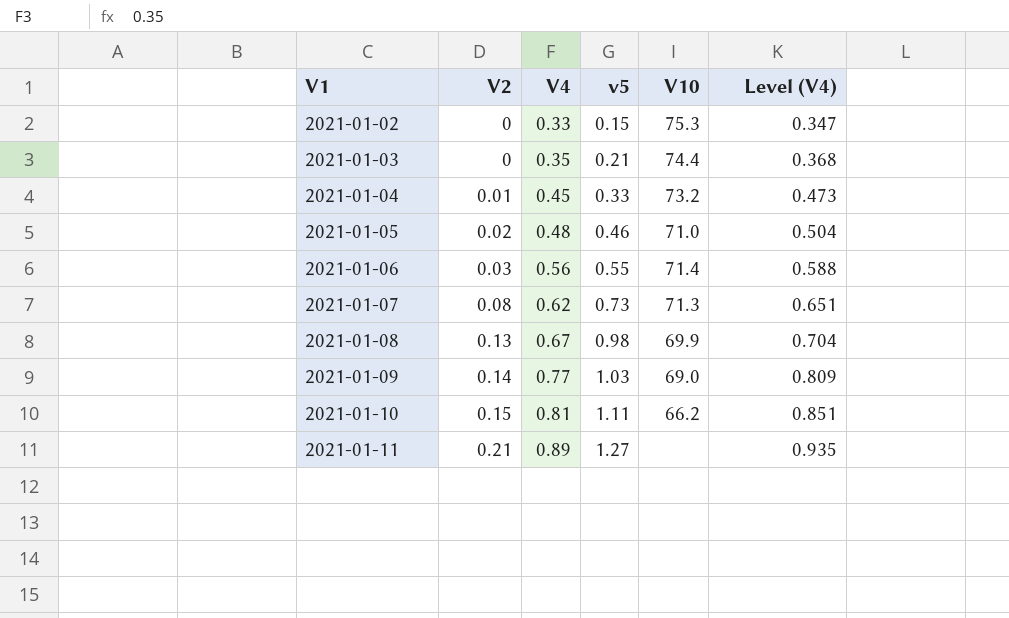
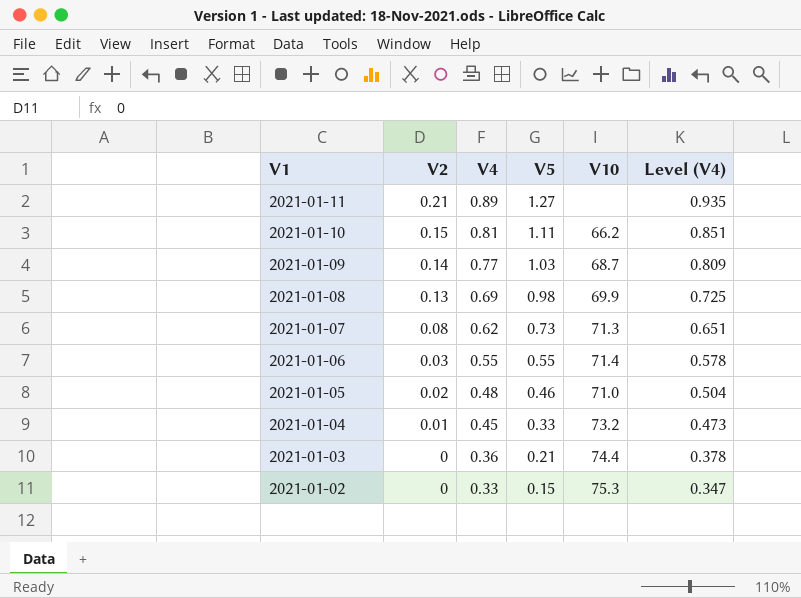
row order: V1 ascending -> V1 descending
column name: v5 -> V5
2021-01-09 | V10: 69.0 -> 68.7
2021-01-08 | V4: 0.67 -> 0.69
2021-01-08 | Level (V4): 0.704 -> 0.725
2021-01-06 | V4: 0.56 -> 0.55
2021-01-06 | Level (V4): 0.588 -> 0.578
2021-01-03 | V4: 0.35 -> 0.36
2021-01-03 | Level (V4): 0.368 -> 0.378

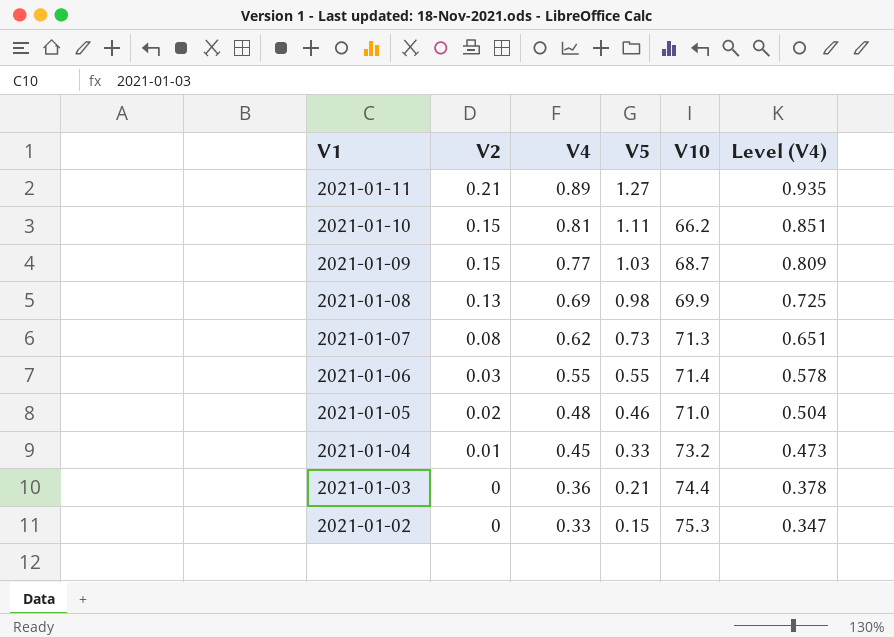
2021-01-09 | V2: 0.14 -> 0.15

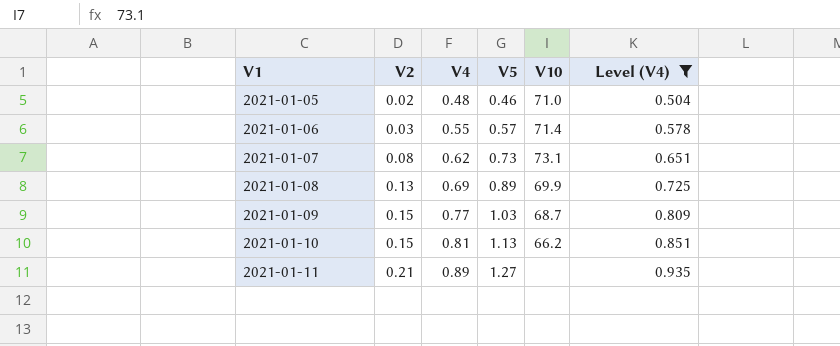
filter: none -> Level (V4) >= 0.504
row order: V1 descending -> V1 ascending
2021-01-06 | V5: 0.55 -> 0.57
2021-01-07 | V10: 71.3 -> 73.1
2021-01-08 | V5: 0.98 -> 0.89
2021-01-10 | V5: 1.11 -> 1.13

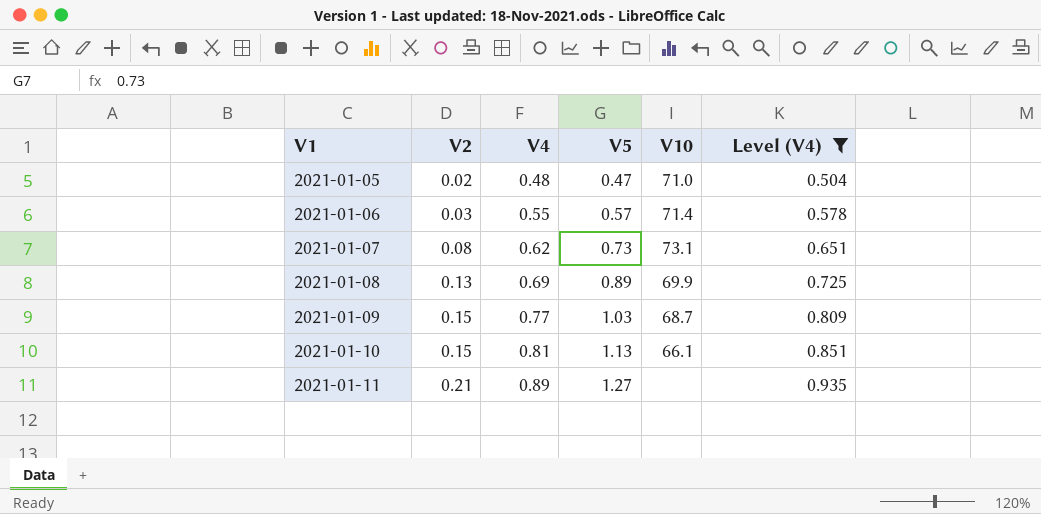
2021-01-05 | V5: 0.46 -> 0.47
2021-01-10 | V10: 66.2 -> 66.1

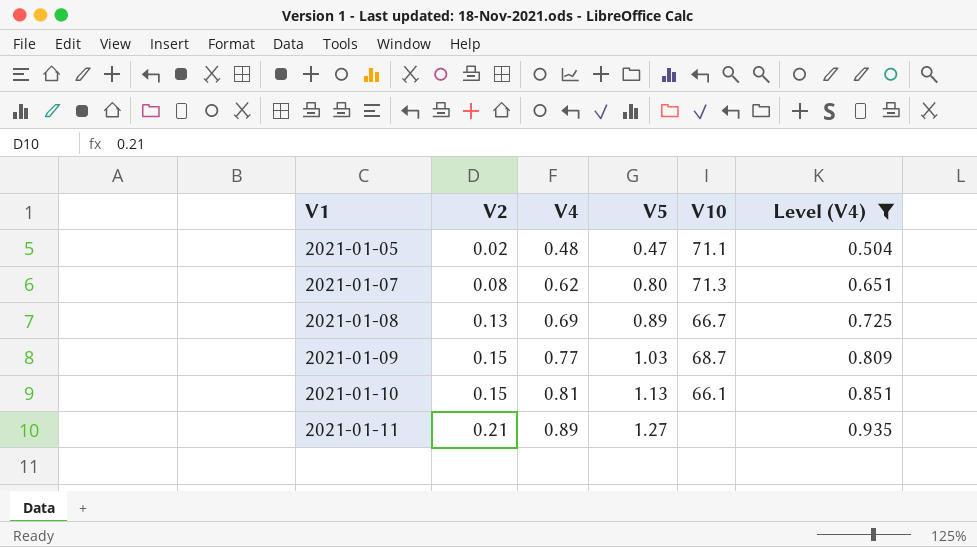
row 2021-01-06: 0.03 | 0.55 | 0.57 | 71.4 | 0.578 -> none
2021-01-05 | V10: 71.0 -> 71.1
2021-01-07 | V5: 0.73 -> 0.80
2021-01-07 | V10: 73.1 -> 71.3
2021-01-08 | V10: 69.9 -> 66.7

